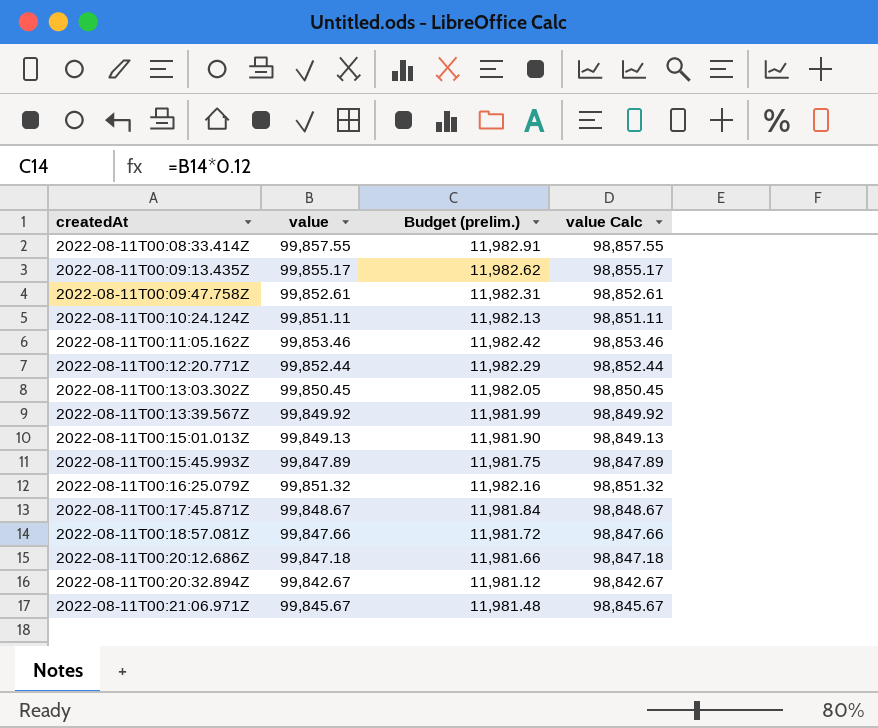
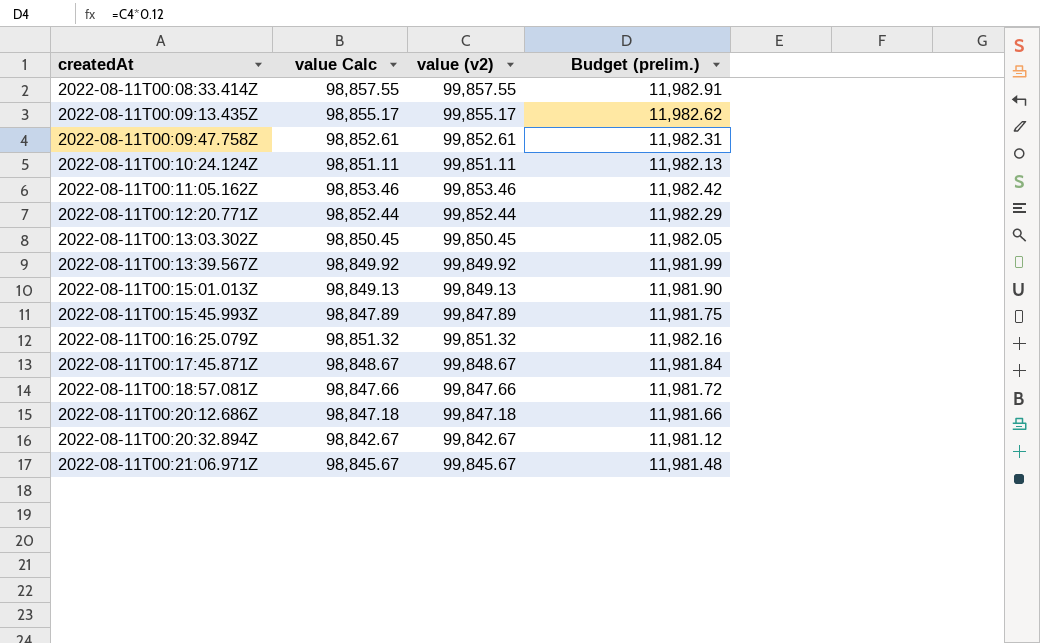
column value Calc | position: 4 -> 2
column name: value -> value (v2)

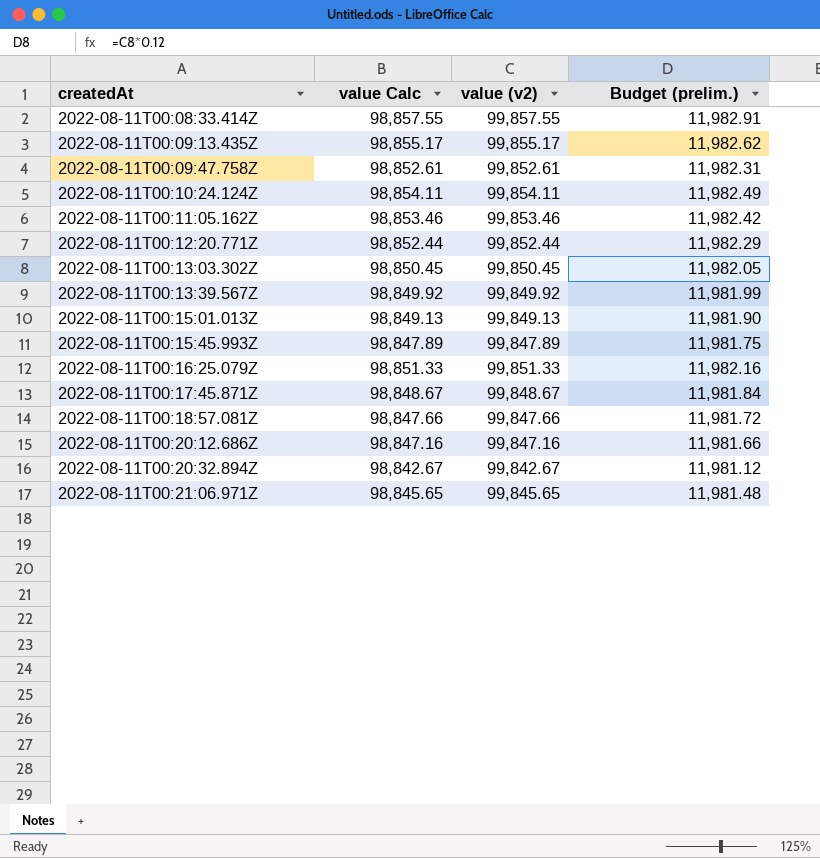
2022-08-11T00:10:24.124Z | value Calc: 98,851.11 -> 98,854.11
2022-08-11T00:10:24.124Z | value (v2): 99,851.11 -> 99,854.11
2022-08-11T00:10:24.124Z | Budget (prelim.): 11,982.13 -> 11,982.49
2022-08-11T00:16:25.079Z | value Calc: 98,851.32 -> 98,851.33
2022-08-11T00:16:25.079Z | value (v2): 99,851.32 -> 99,851.33
2022-08-11T00:20:12.686Z | value Calc: 98,847.18 -> 98,847.16
2022-08-11T00:20:12.686Z | value (v2): 99,847.18 -> 99,847.16
2022-08-11T00:21:06.971Z | value Calc: 98,845.67 -> 98,845.65
2022-08-11T00:21:06.971Z | value (v2): 99,845.67 -> 99,845.65

